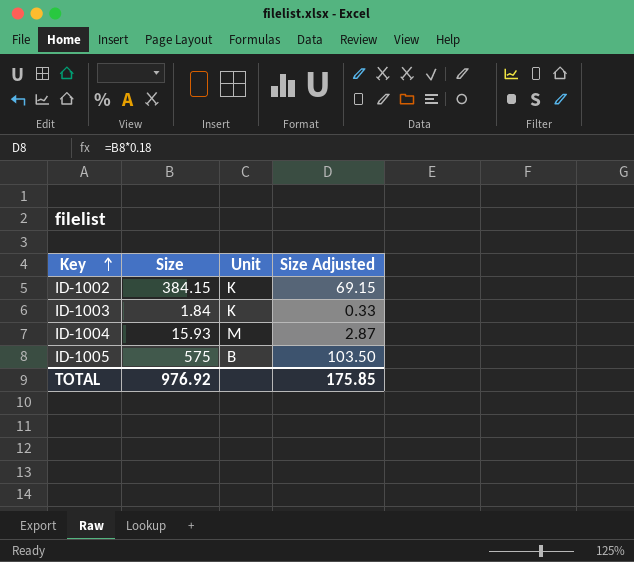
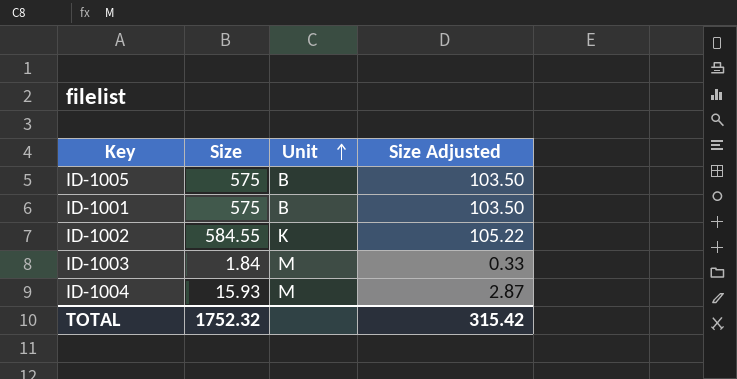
row order: Key ascending -> Unit ascending
row ID-1001: none -> 575 | B | 103.50
ID-1002 | Size: 384.15 -> 584.55
ID-1002 | Size Adjusted: 69.15 -> 105.22
ID-1003 | Unit: K -> M
TOTAL | Size: 976.92 -> 1752.32
TOTAL | Size Adjusted: 175.85 -> 315.42

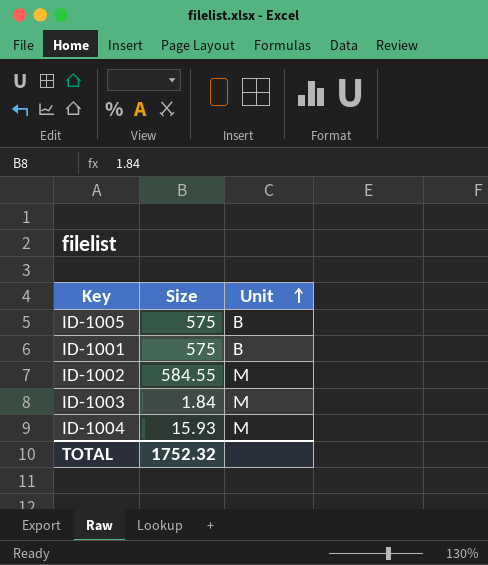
column Size Adjusted | formula: [Size] * 0.18 -> none
ID-1002 | Unit: K -> M

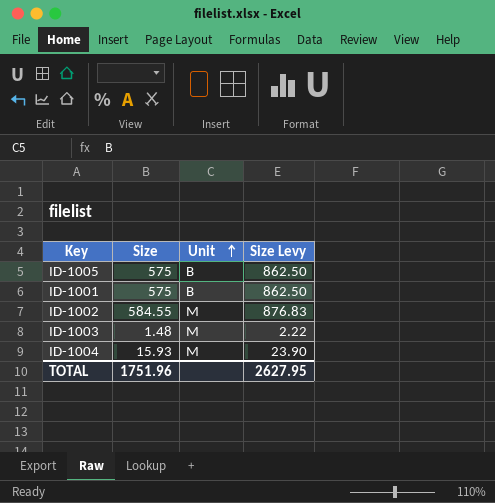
column Size Levy | formula: none -> [Size] * 1.5
ID-1003 | Size: 1.84 -> 1.48
TOTAL | Size: 1752.32 -> 1751.96

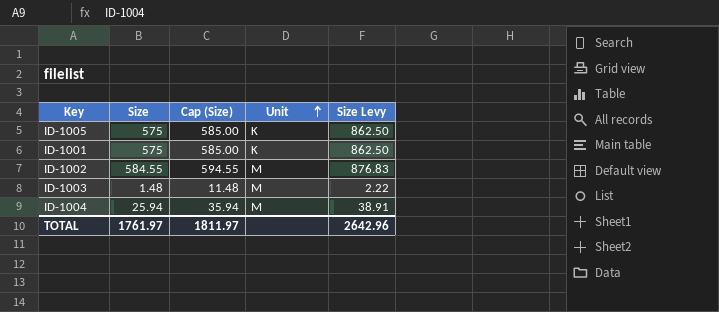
column Cap (Size) | formula: none -> [Size] + 10
ID-1005 | Unit: B -> K
ID-1001 | Unit: B -> K
ID-1004 | Size: 15.93 -> 25.94
ID-1004 | Size Levy: 23.90 -> 38.91
TOTAL | Size: 1751.96 -> 1761.97
TOTAL | Size Levy: 2627.95 -> 2642.96

